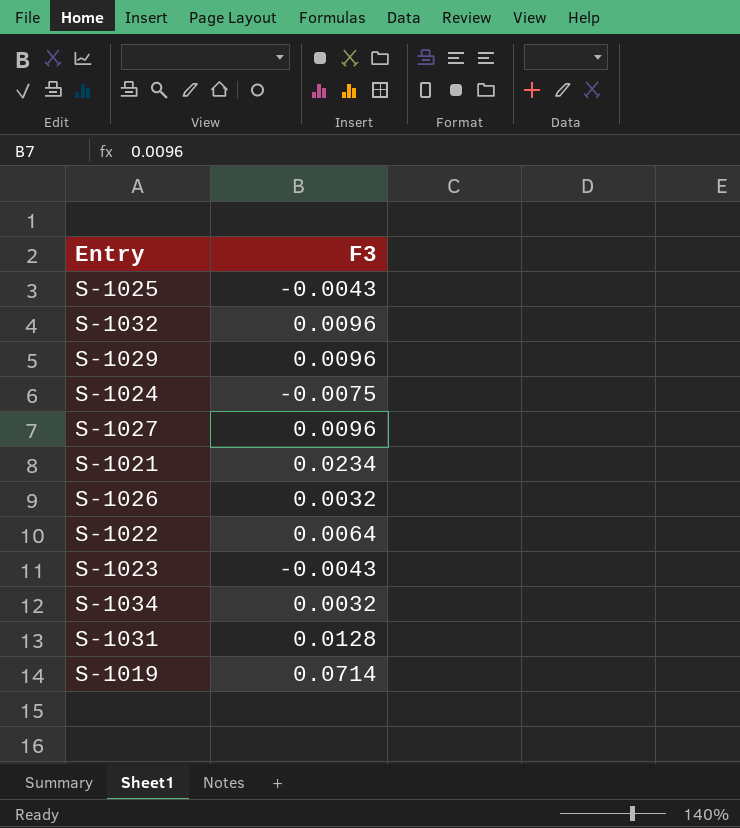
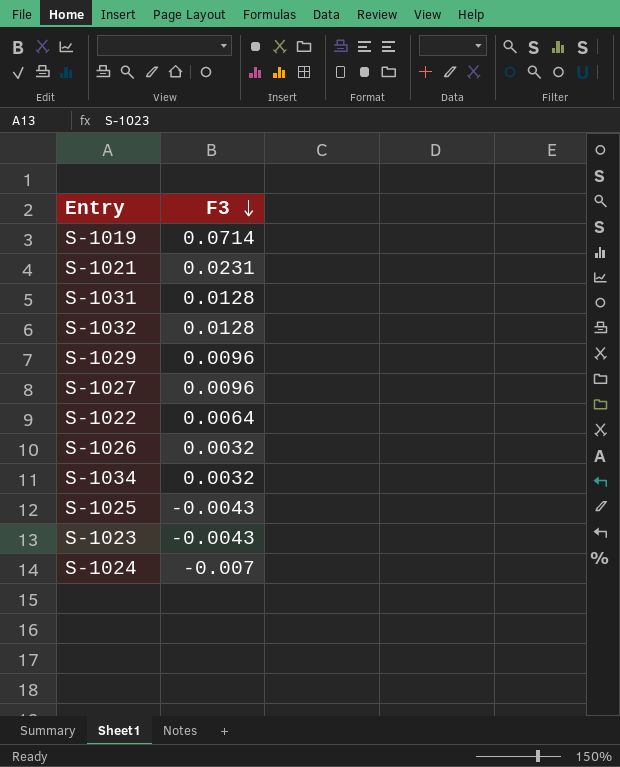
row order: none -> F3 descending
S-1021 | F3: 0.0234 -> 0.0231
S-1032 | F3: 0.0096 -> 0.0128
S-1024 | F3: -0.0075 -> -0.007

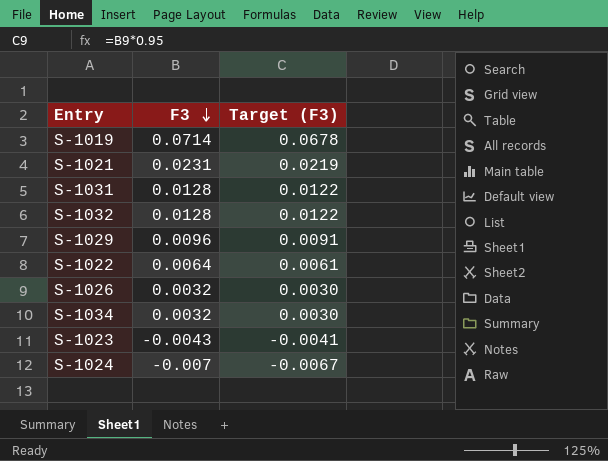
column Target (F3) | formula: none -> [F3] * 0.95
row S-1027: 0.0096 -> none
row S-1025: -0.0043 -> none

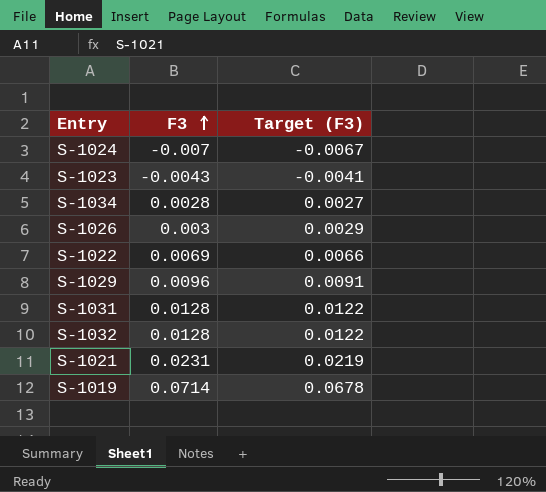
row order: F3 descending -> F3 ascending
S-1034 | F3: 0.0032 -> 0.0028
S-1034 | Target (F3): 0.0030 -> 0.0027
S-1026 | F3: 0.0032 -> 0.003
S-1026 | Target (F3): 0.0030 -> 0.0029
S-1022 | F3: 0.0064 -> 0.0069
S-1022 | Target (F3): 0.0061 -> 0.0066

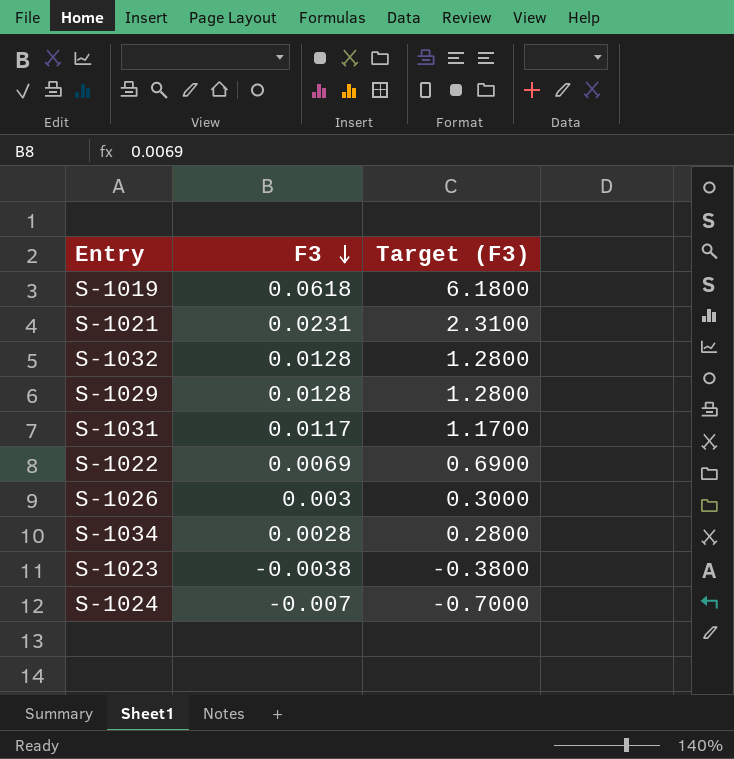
row order: F3 ascending -> F3 descending
column Target (F3) | formula: [F3] * 0.95 -> [F3] * 100
S-1019 | F3: 0.0714 -> 0.0618
S-1029 | F3: 0.0096 -> 0.0128
S-1031 | F3: 0.0128 -> 0.0117
S-1023 | F3: -0.0043 -> -0.0038

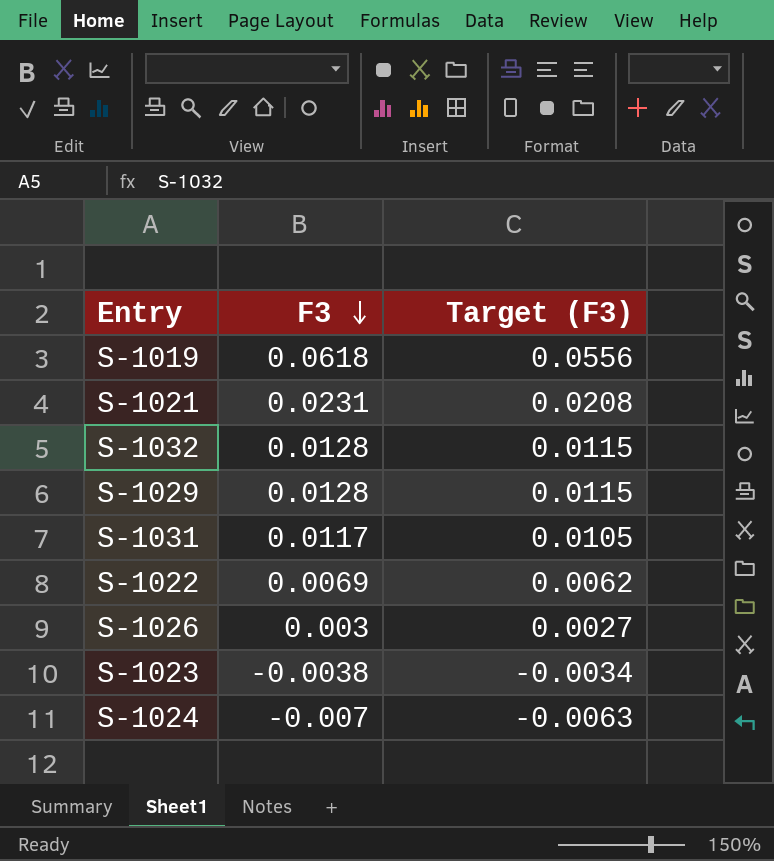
column Target (F3) | formula: [F3] * 100 -> [F3] * 0.9
row S-1034: 0.0028 | 0.2800 -> none

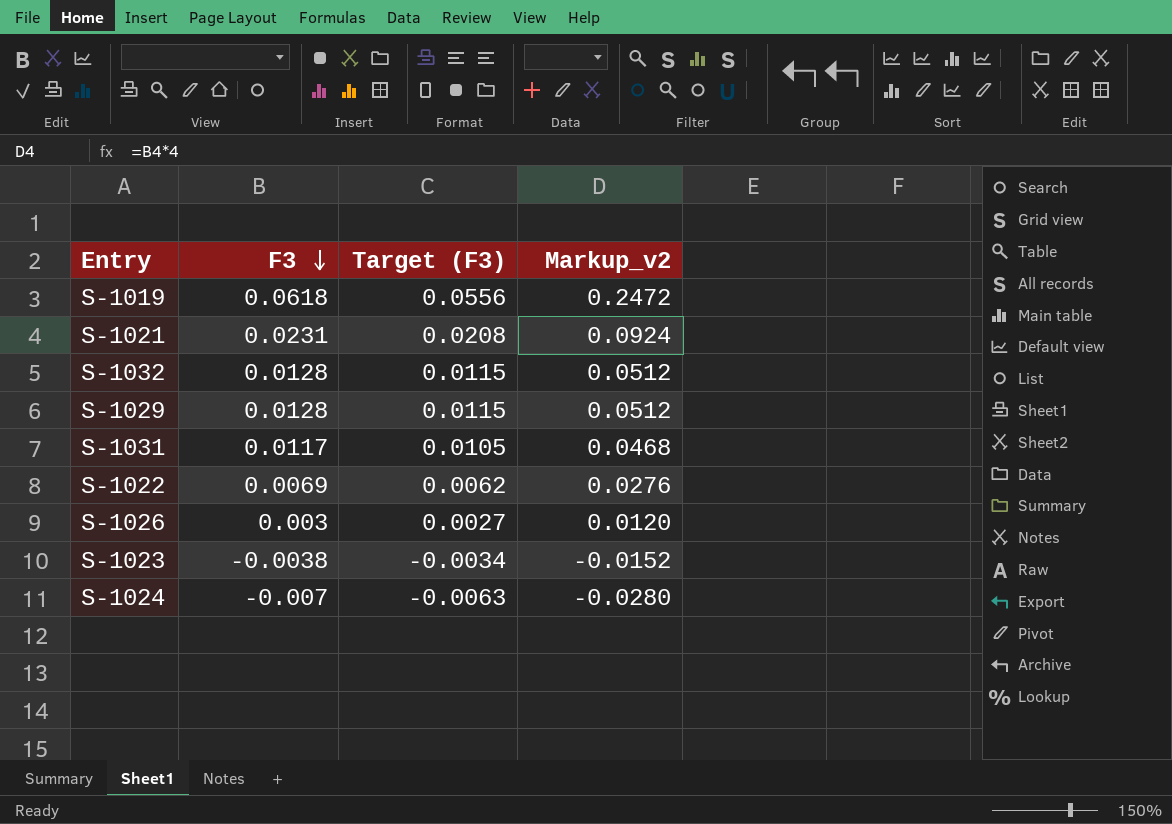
column Markup_v2 | formula: none -> [F3] * 4

